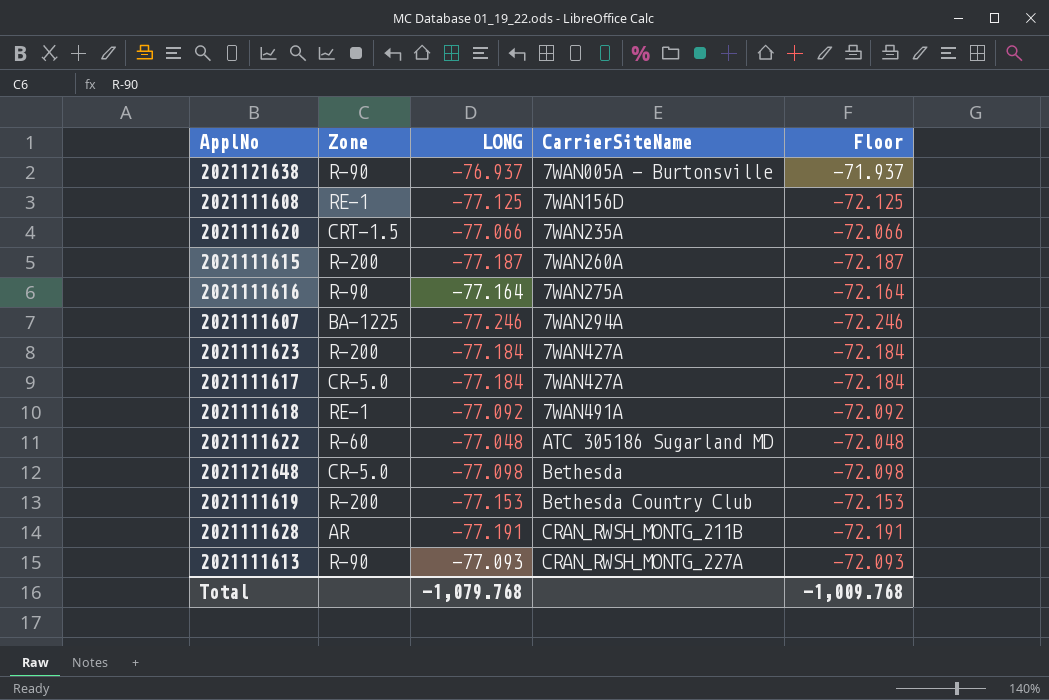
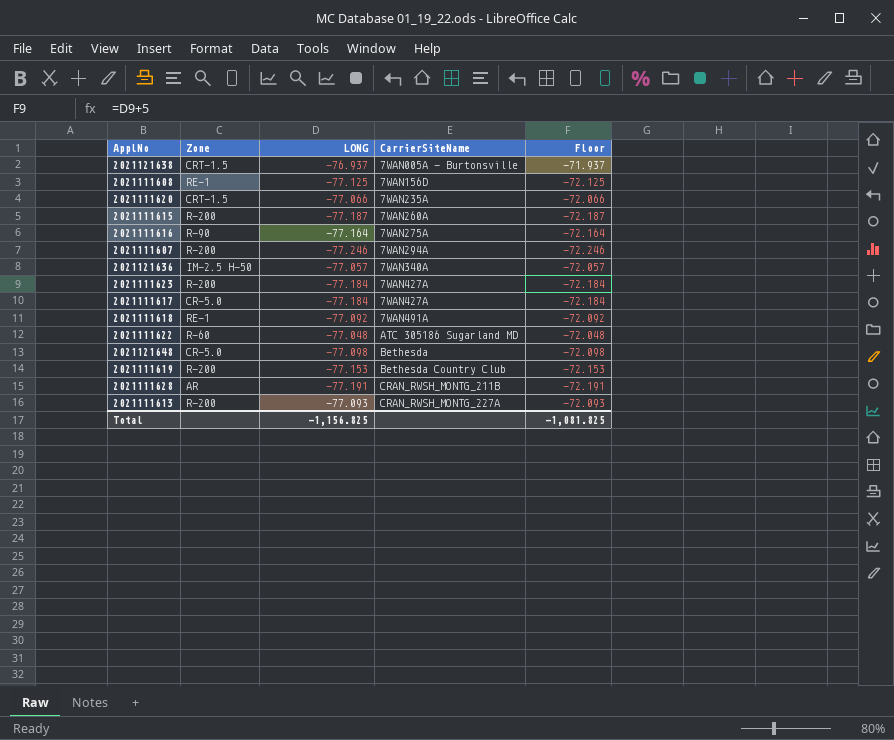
2021121638 | Zone: R-90 -> CRT-1.5
2021111607 | Zone: BA-1225 -> R-200
row 2021121636: none -> IM-2.5 H-50 | -77.057 | 7WAN340A | -72.057
2021111613 | Zone: R-90 -> R-200
Total | LONG: -1,079.768 -> -1,156.825
Total | Floor: -1,009.768 -> -1,081.825

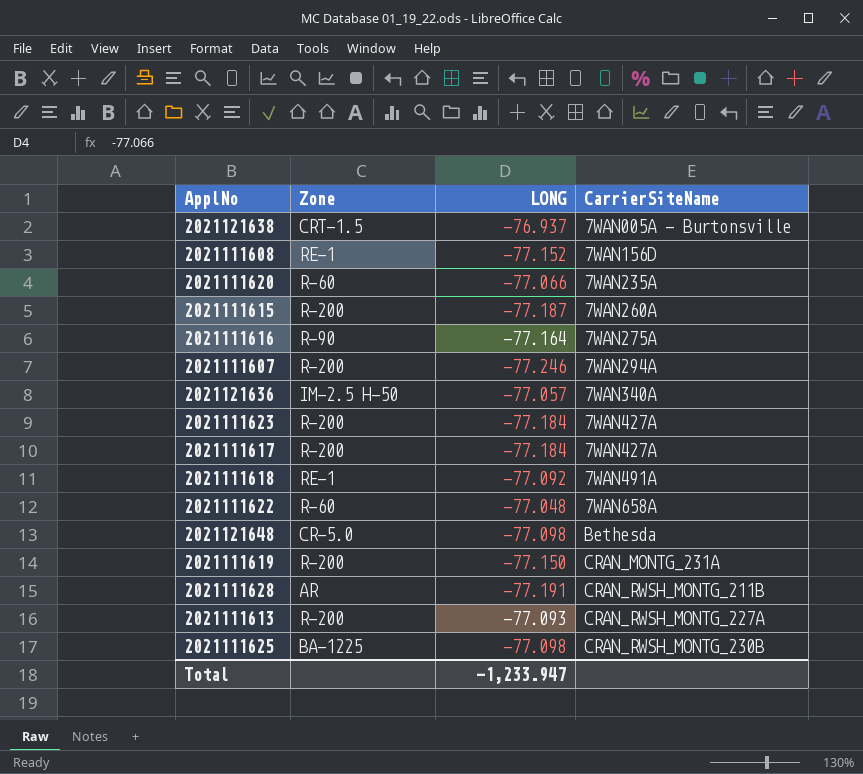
column Floor | formula: [LONG] + 5 -> none
2021111608 | LONG: -77.125 -> -77.152
2021111620 | Zone: CRT-1.5 -> R-60
2021111617 | Zone: CR-5.0 -> R-200
2021111622 | CarrierSiteName: ATC 305186 Sugarland MD -> 7WAN658A
2021111619 | LONG: -77.153 -> -77.150
2021111619 | CarrierSiteName: Bethesda Country Club -> CRAN_MONTG_231A
row 2021111625: none -> BA-1225 | -77.098 | CRAN_RWSH_MONTG_230B
Total | LONG: -1,156.825 -> -1,233.947

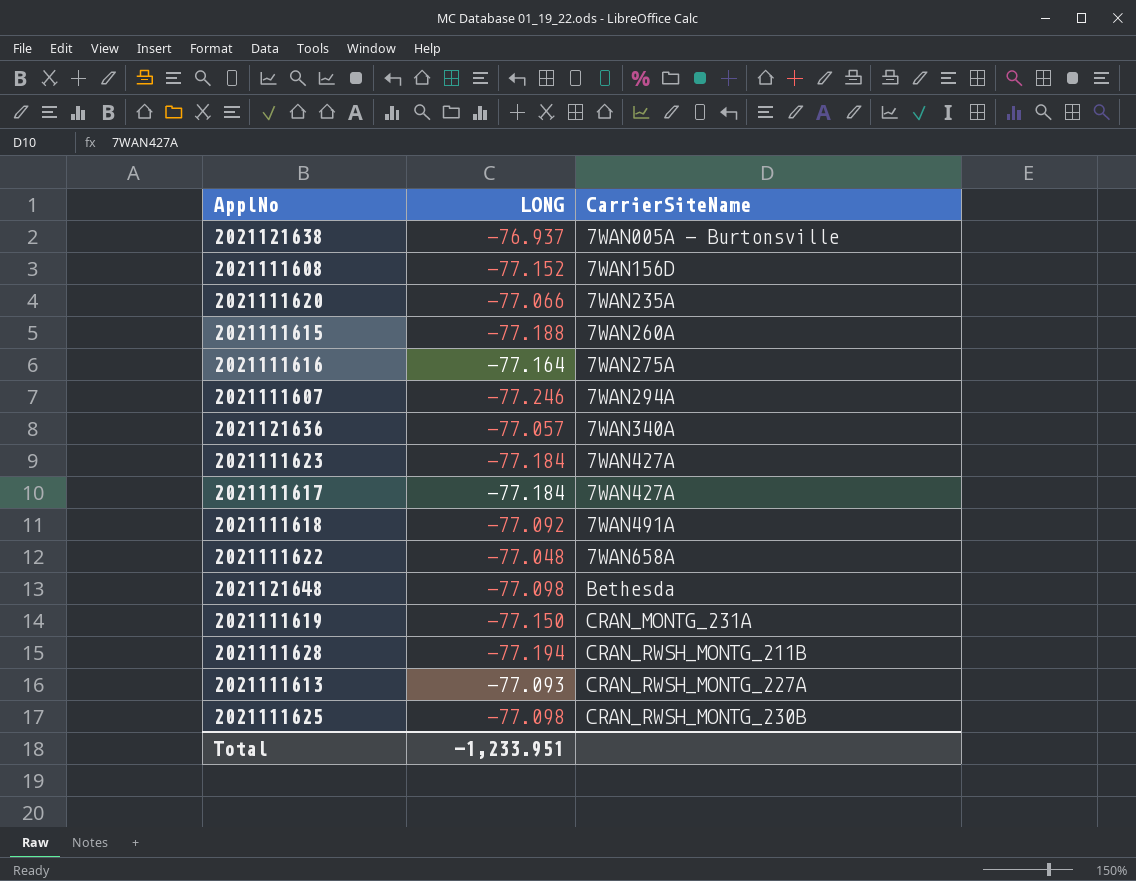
column Zone | position: 2 -> none
2021111615 | LONG: -77.187 -> -77.188
2021111628 | LONG: -77.191 -> -77.194
Total | LONG: -1,233.947 -> -1,233.951

